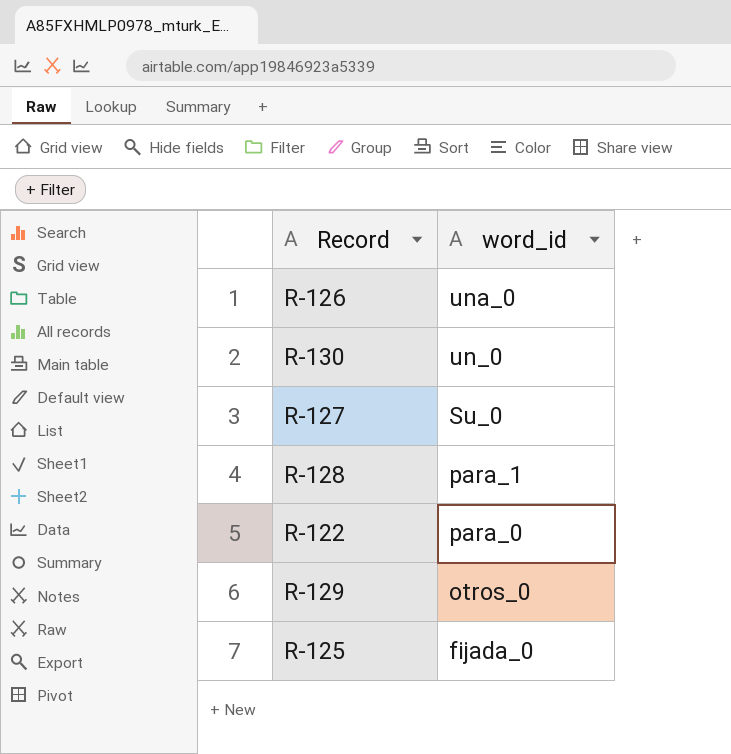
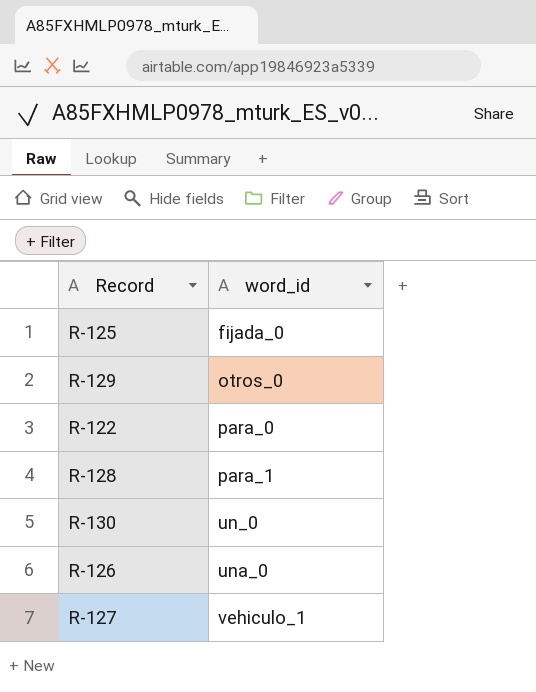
row order: word_id descending -> word_id ascending
R-127 | word_id: Su_0 -> vehiculo_1

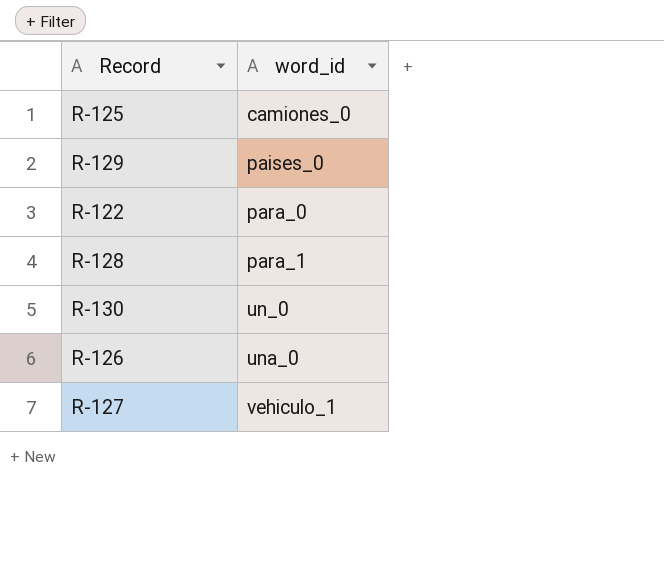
R-125 | word_id: fijada_0 -> camiones_0
R-129 | word_id: otros_0 -> paises_0

